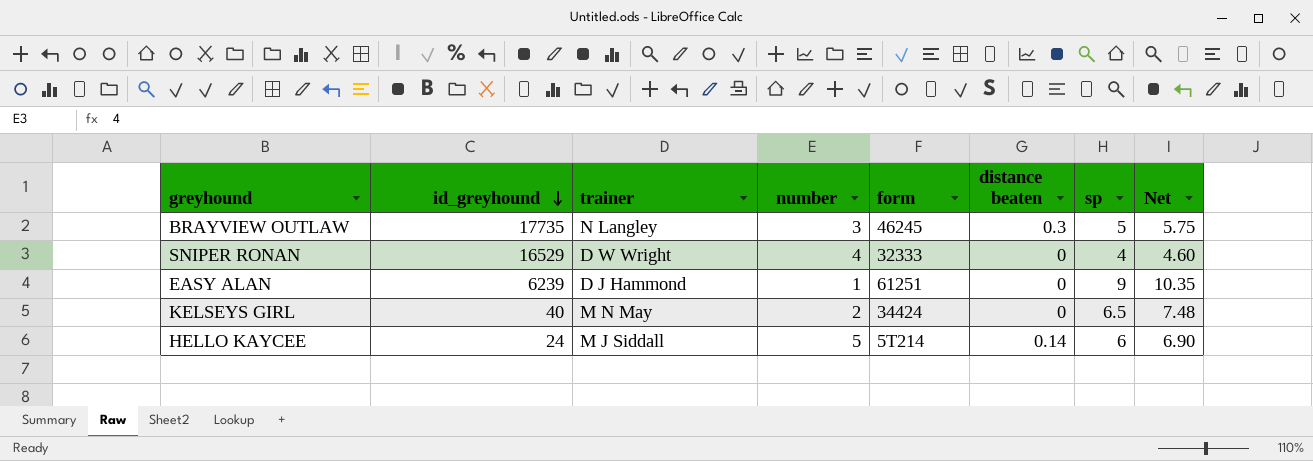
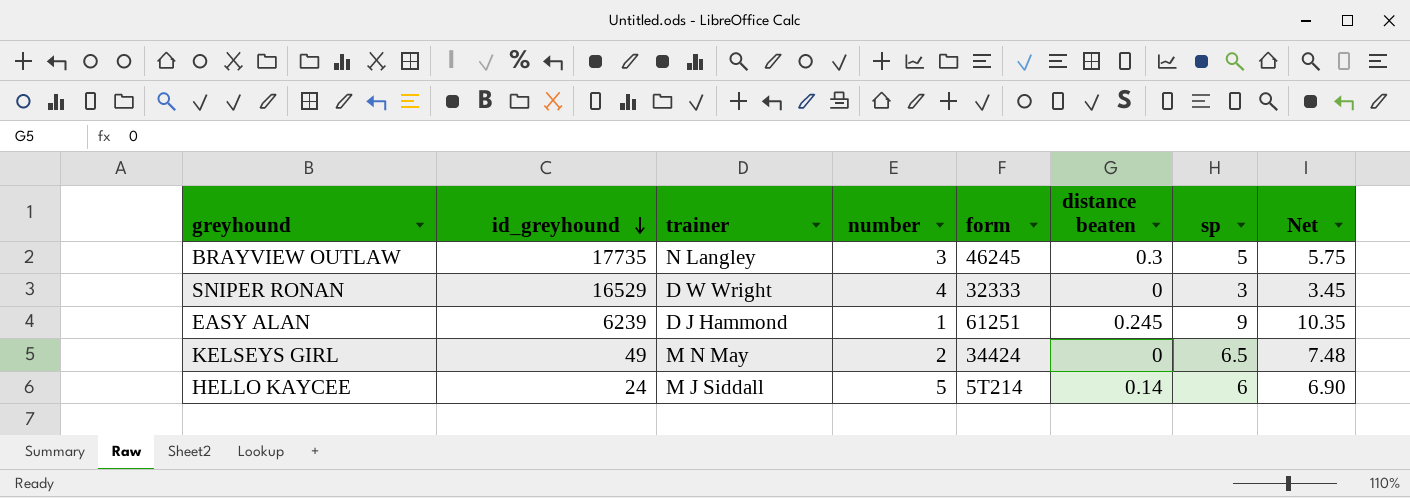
SNIPER RONAN | sp: 4 -> 3
SNIPER RONAN | Net: 4.60 -> 3.45
EASY ALAN | distance beaten: 0 -> 0.245
KELSEYS GIRL | id_greyhound: 40 -> 49

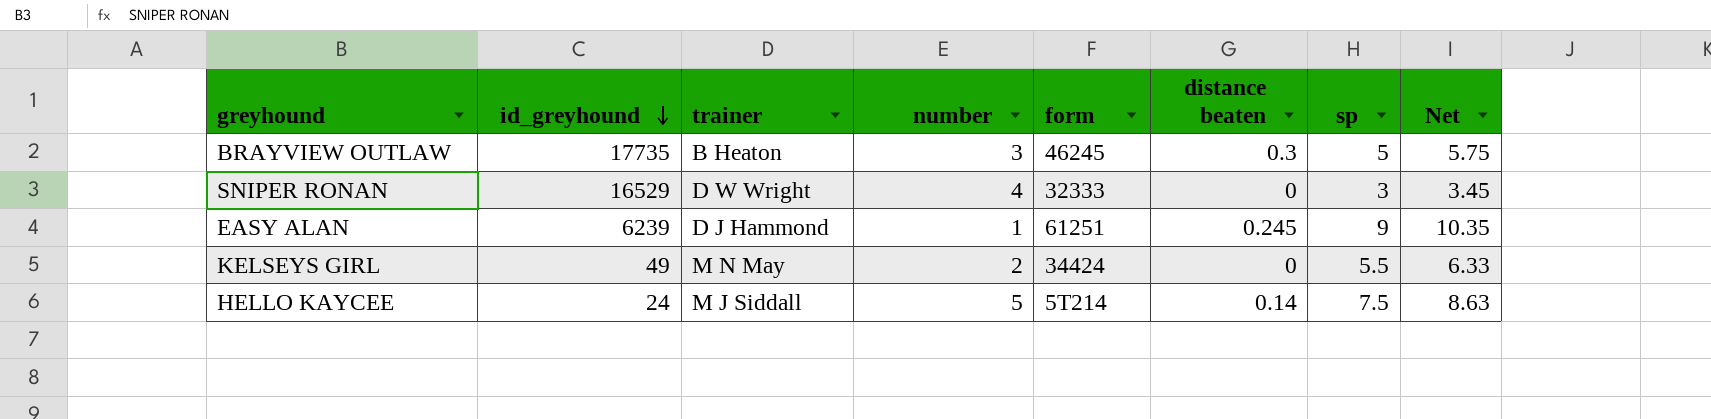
BRAYVIEW OUTLAW | trainer: N Langley -> B Heaton
KELSEYS GIRL | sp: 6.5 -> 5.5
KELSEYS GIRL | Net: 7.48 -> 6.33
HELLO KAYCEE | sp: 6 -> 7.5
HELLO KAYCEE | Net: 6.90 -> 8.63

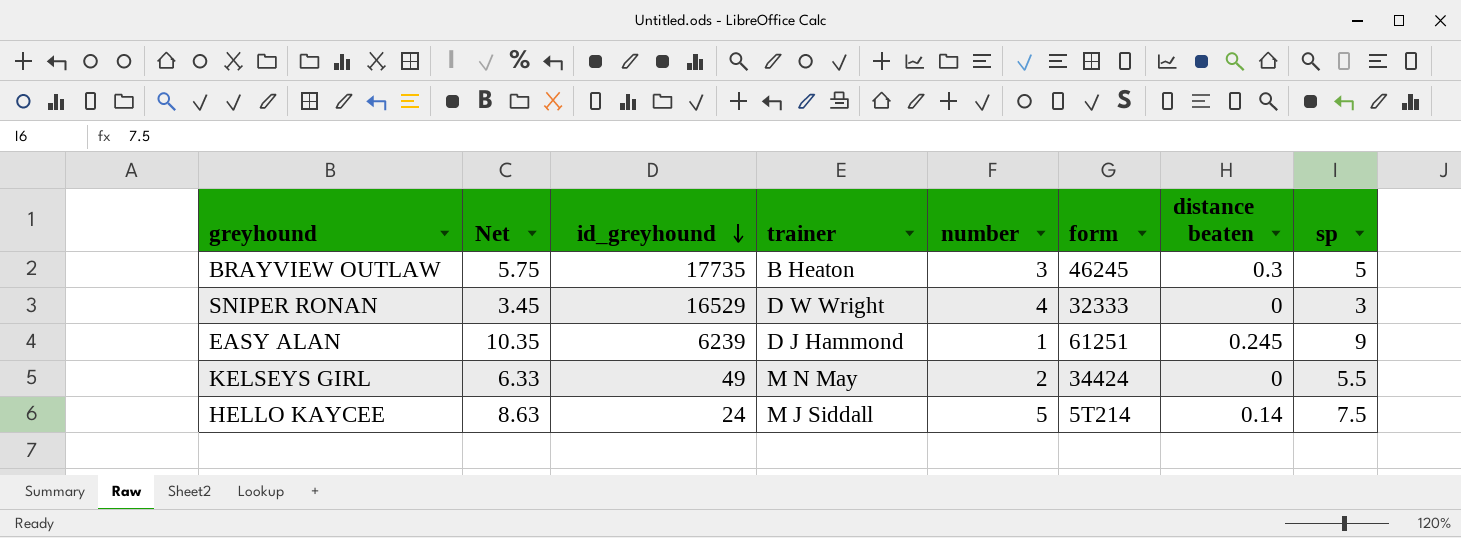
column Net | position: 8 -> 2

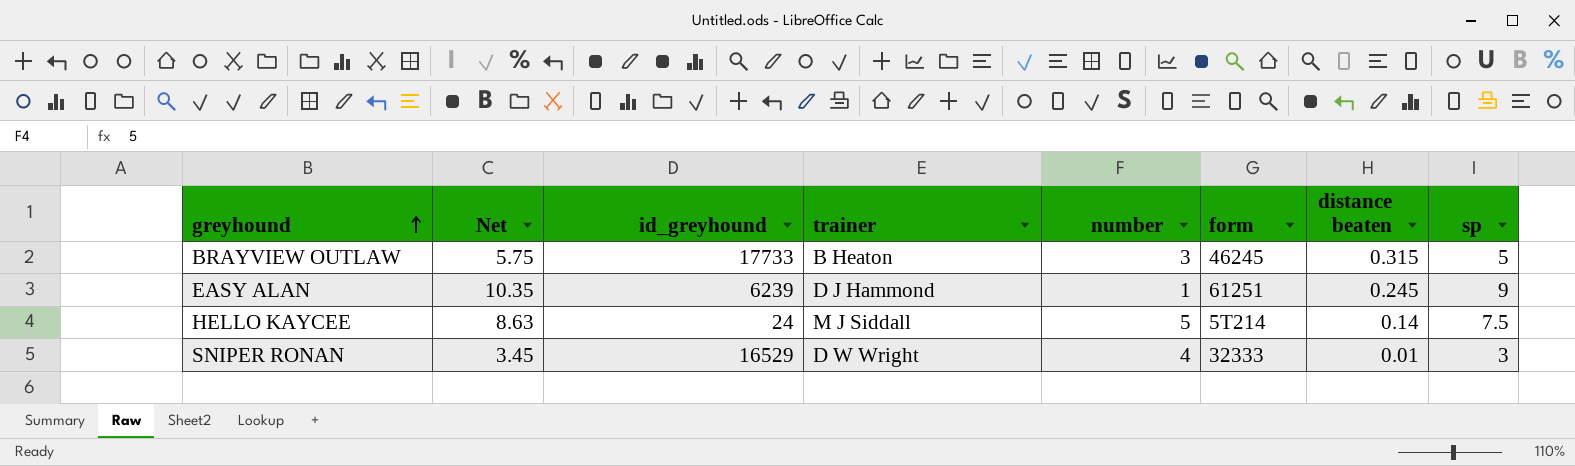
row order: id_greyhound descending -> greyhound ascending
row KELSEYS GIRL: 6.33 | 49 | M N May | 2 | 34424 | 0 | 5.5 -> none
BRAYVIEW OUTLAW | id_greyhound: 17735 -> 17733
BRAYVIEW OUTLAW | distance beaten: 0.3 -> 0.315
SNIPER RONAN | distance beaten: 0 -> 0.01

